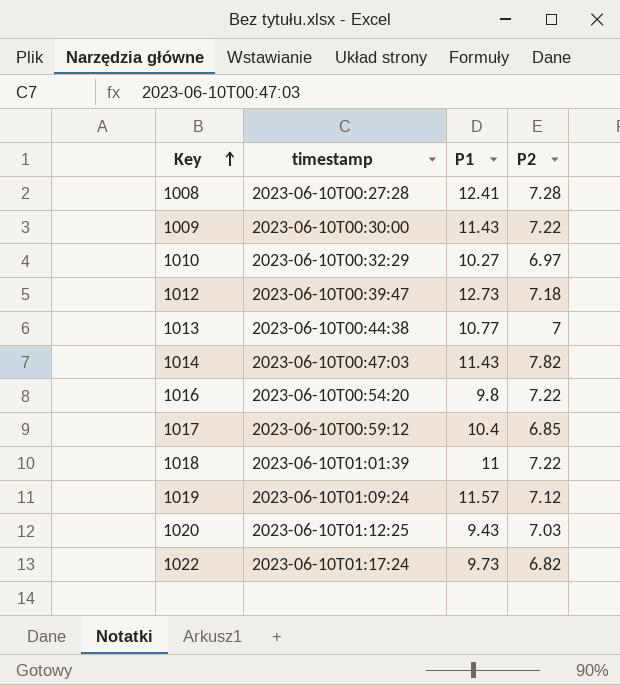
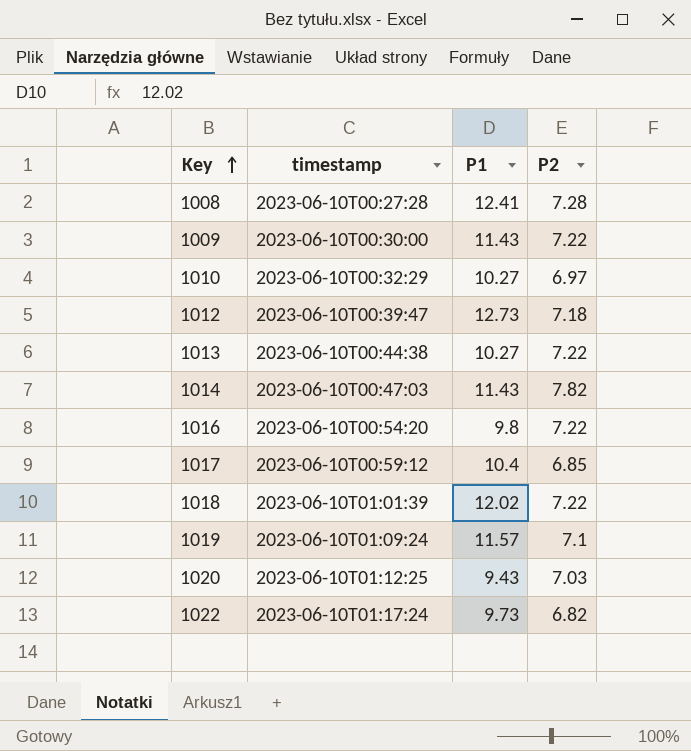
1013 | P1: 10.77 -> 10.27
1013 | P2: 7 -> 7.22
1018 | P1: 11 -> 12.02
1019 | P2: 7.12 -> 7.1

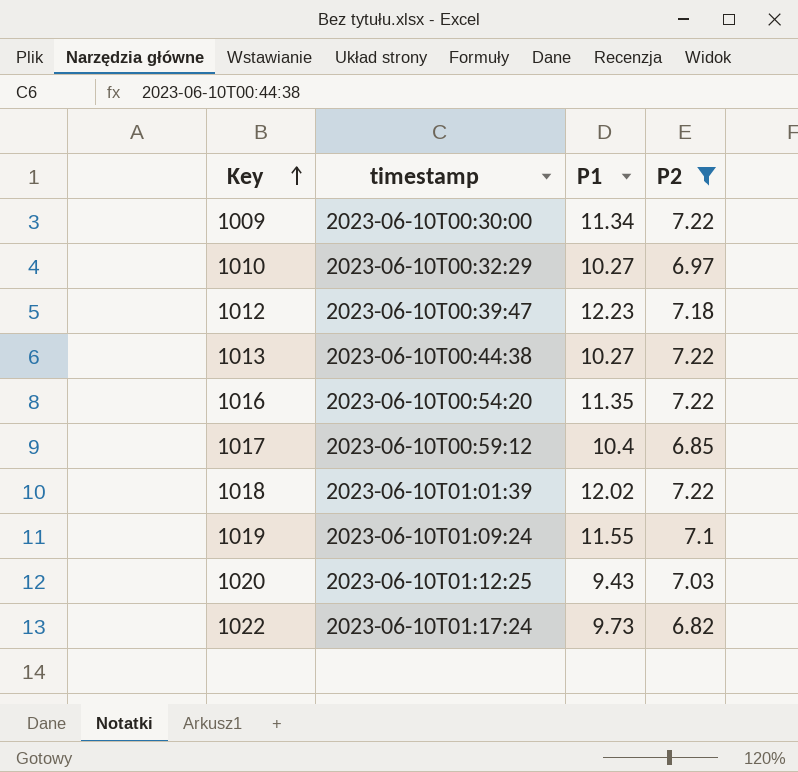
filter: none -> P2 <= 7.22
1009 | P1: 11.43 -> 11.34
1012 | P1: 12.73 -> 12.23
1016 | P1: 9.8 -> 11.35
1019 | P1: 11.57 -> 11.55

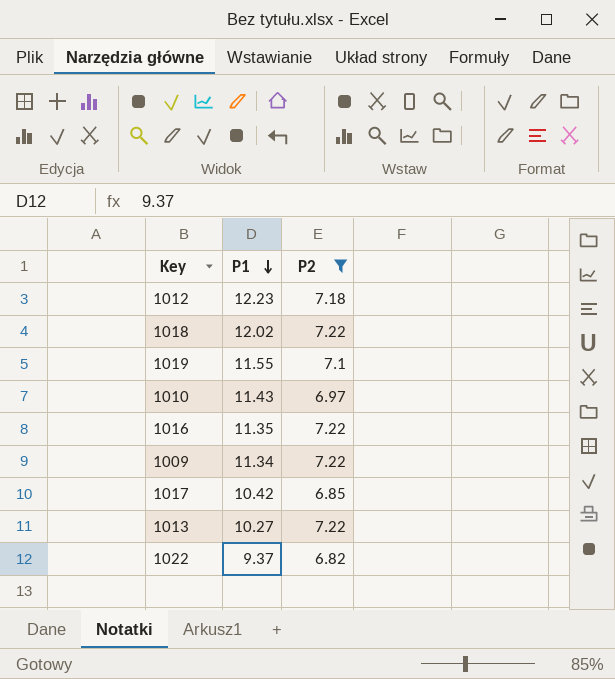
row order: Key ascending -> P1 descending
column timestamp | position: 2 -> none
row 1020: 2023-06-10T01:12:25 | 9.43 | 7.03 -> none
1010 | P1: 10.27 -> 11.43
1017 | P1: 10.4 -> 10.42
1022 | P1: 9.73 -> 9.37

